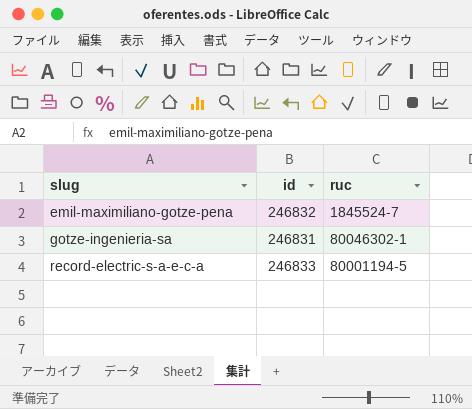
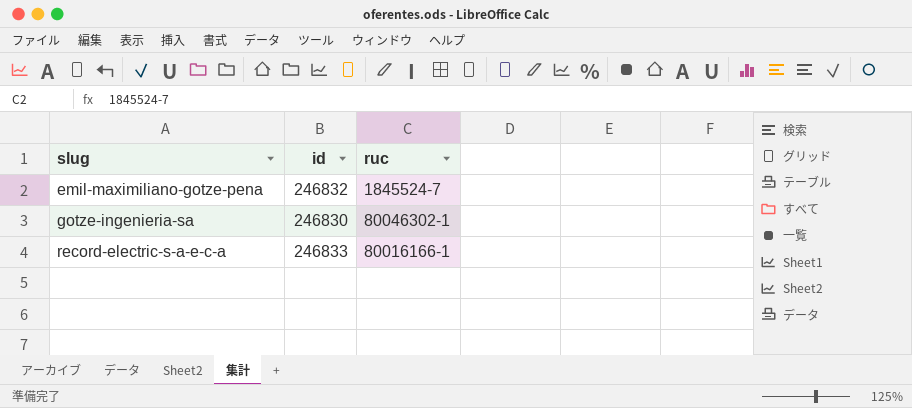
gotze-ingenieria-sa | id: 246831 -> 246830
record-electric-s-a-e-c-a | ruc: 80001194-5 -> 80016166-1

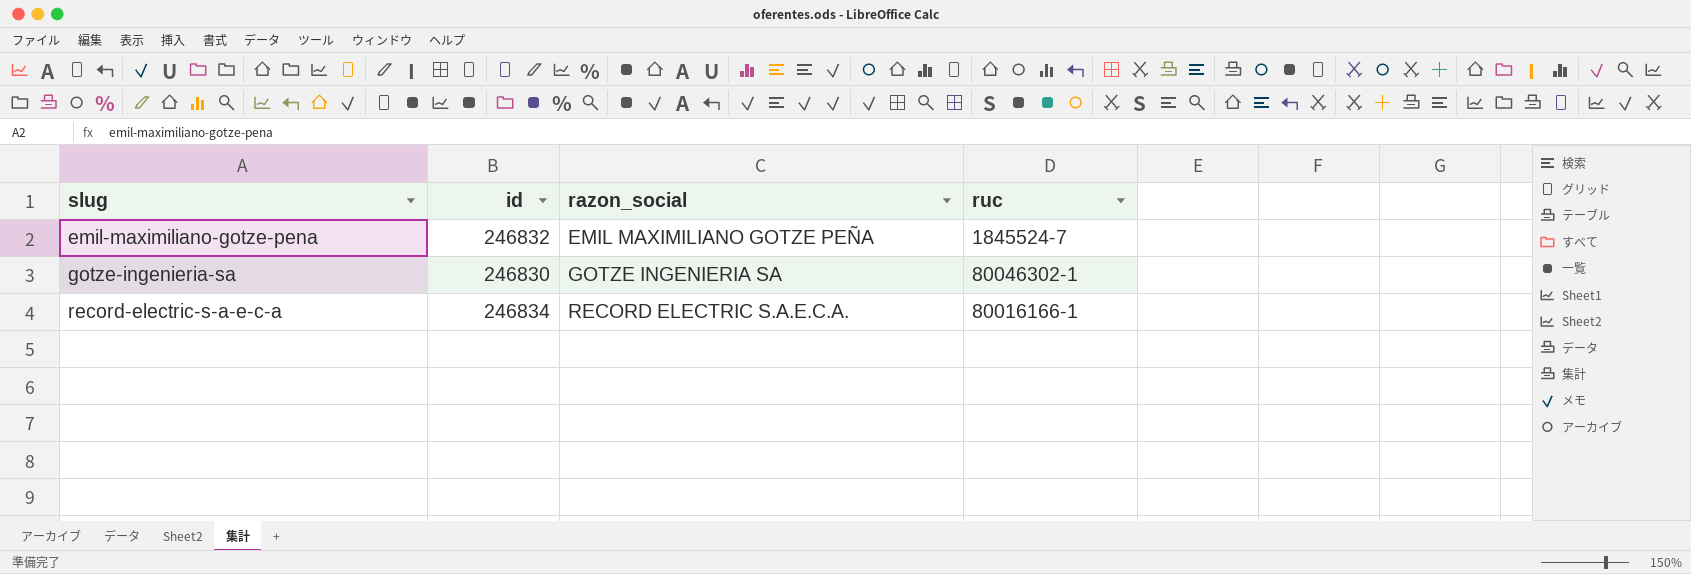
column razon_social | position: none -> 3
record-electric-s-a-e-c-a | id: 246833 -> 246834

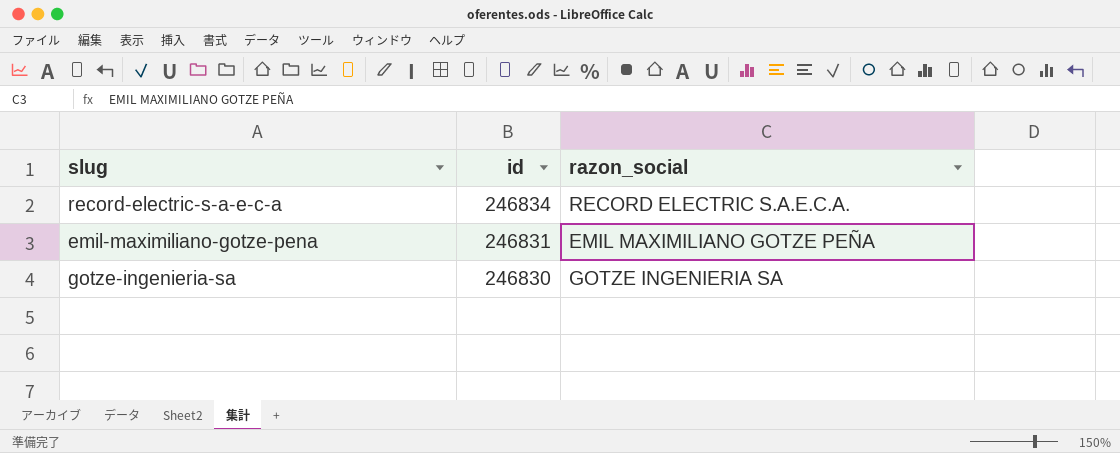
row order: slug ascending -> id descending
column ruc | position: 4 -> none
emil-maximiliano-gotze-pena | id: 246832 -> 246831

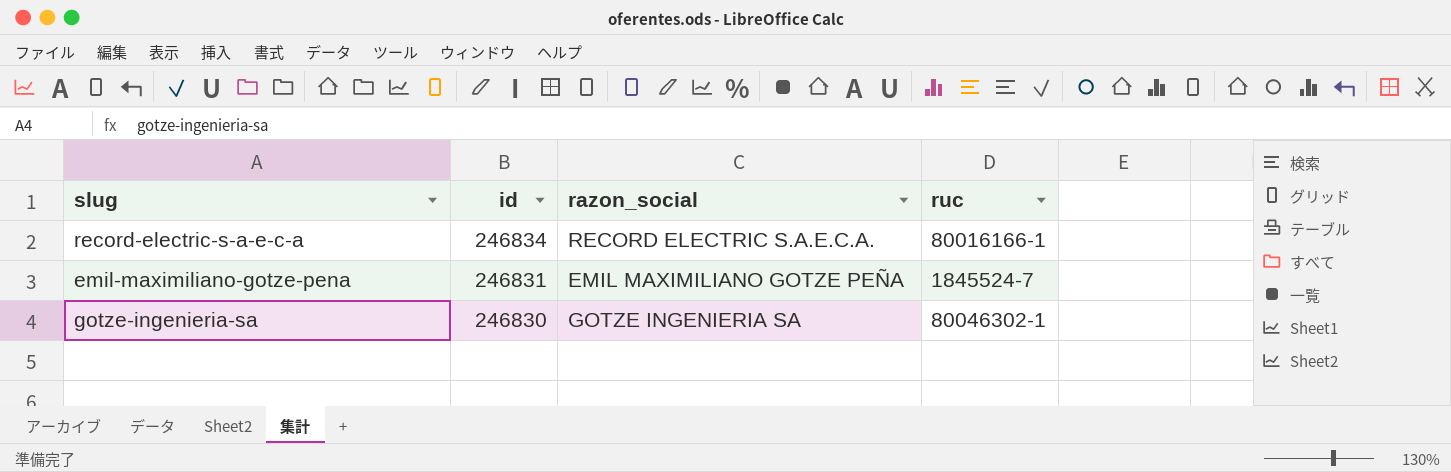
column ruc | position: none -> 4

